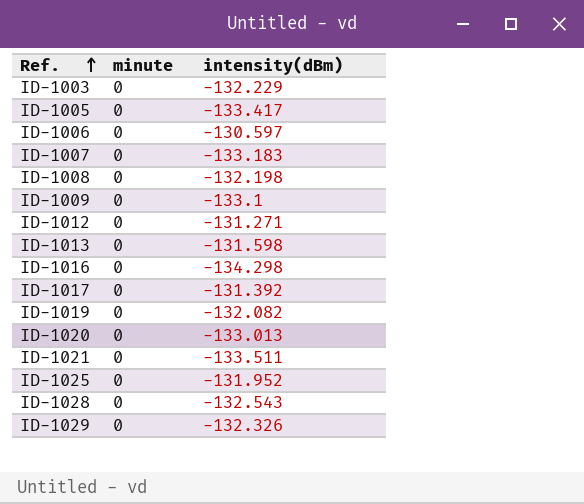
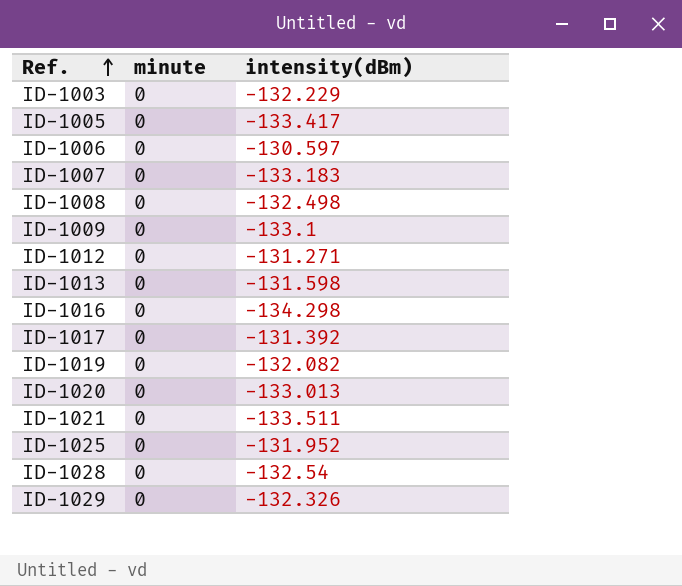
ID-1008 | intensity(dBm): -132.198 -> -132.498
ID-1028 | intensity(dBm): -132.543 -> -132.54

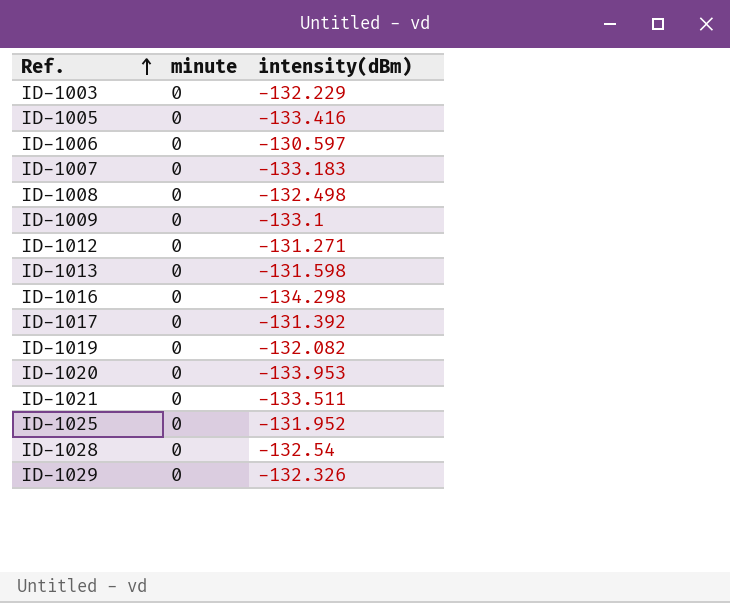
ID-1005 | intensity(dBm): -133.417 -> -133.416
ID-1020 | intensity(dBm): -133.013 -> -133.953

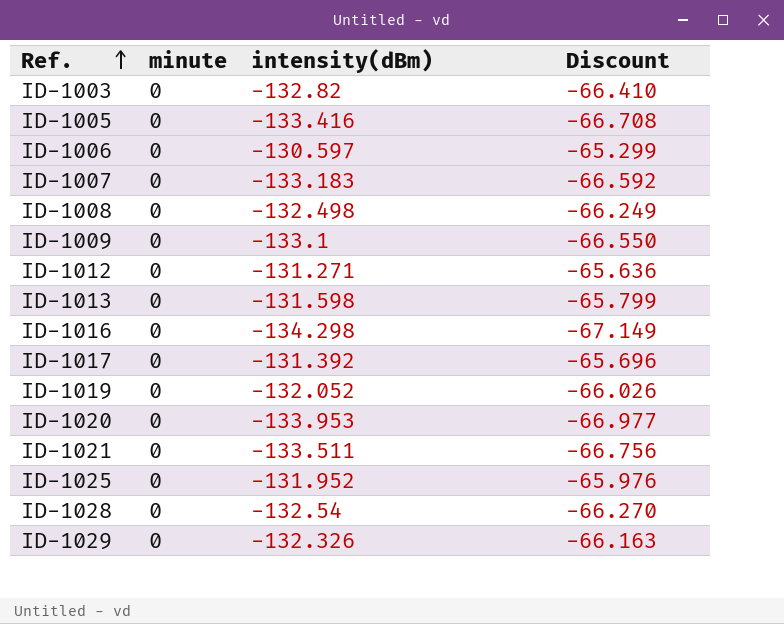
column Discount | formula: none -> [intensity(dBm)] * 0.5
ID-1003 | intensity(dBm): -132.229 -> -132.82
ID-1019 | intensity(dBm): -132.082 -> -132.052

